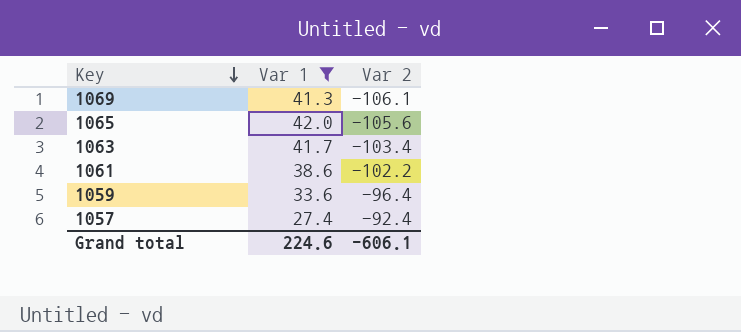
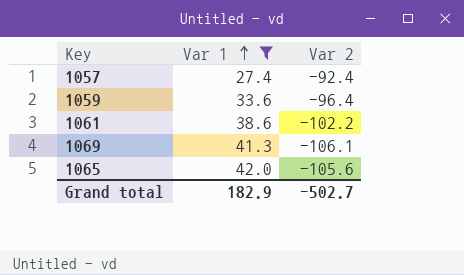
row order: Key descending -> Var 1 ascending
row 1063: 41.7 | -103.4 -> none
Grand total | Var 1: 224.6 -> 182.9
Grand total | Var 2: -606.1 -> -502.7

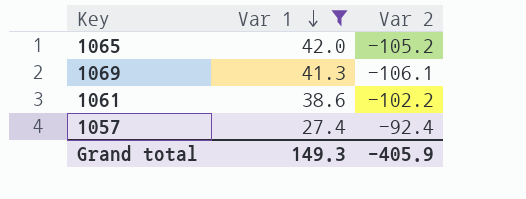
row order: Var 1 ascending -> Var 1 descending
row 1059: 33.6 | -96.4 -> none
1065 | Var 2: -105.6 -> -105.2
Grand total | Var 1: 182.9 -> 149.3
Grand total | Var 2: -502.7 -> -405.9

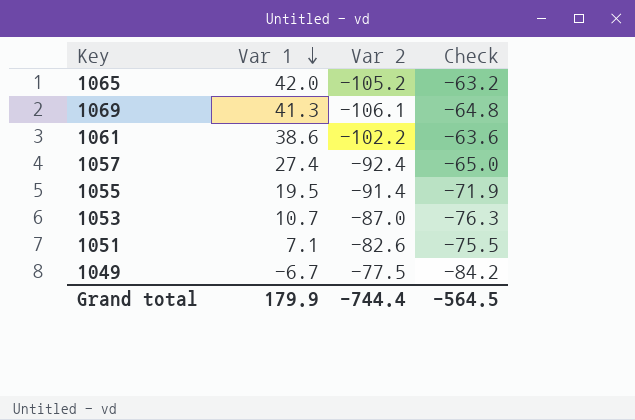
filter: Var 1 >= 27.4 -> none
column Check | formula: none -> [Var 1] + [Var 2]
Grand total | Var 1: 149.3 -> 179.9
Grand total | Var 2: -405.9 -> -744.4

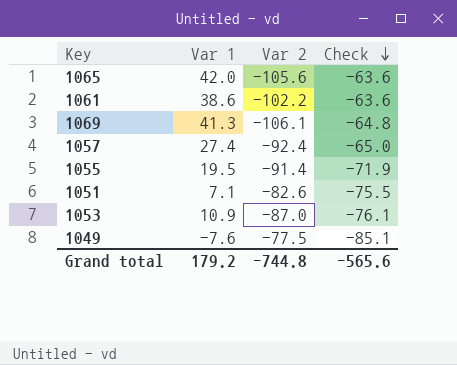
row order: Var 1 descending -> Check descending
1065 | Var 2: -105.2 -> -105.6
1065 | Check: -63.2 -> -63.6
1053 | Var 1: 10.7 -> 10.9
1053 | Check: -76.3 -> -76.1
1049 | Var 1: -6.7 -> -7.6
1049 | Check: -84.2 -> -85.1
Grand total | Var 1: 179.9 -> 179.2
Grand total | Var 2: -744.4 -> -744.8
Grand total | Check: -564.5 -> -565.6

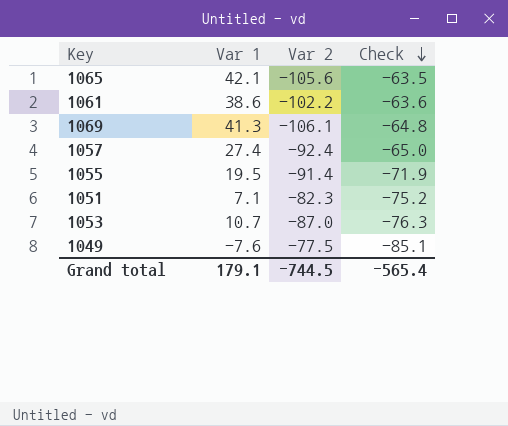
1065 | Var 1: 42.0 -> 42.1
1065 | Check: -63.6 -> -63.5
1051 | Var 2: -82.6 -> -82.3
1051 | Check: -75.5 -> -75.2
1053 | Var 1: 10.9 -> 10.7
1053 | Check: -76.1 -> -76.3
Grand total | Var 1: 179.2 -> 179.1
Grand total | Var 2: -744.8 -> -744.5
Grand total | Check: -565.6 -> -565.4

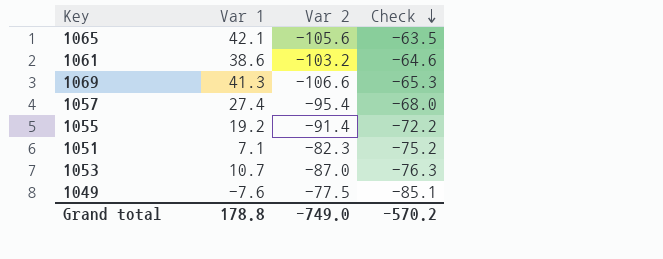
1061 | Var 2: -102.2 -> -103.2
1061 | Check: -63.6 -> -64.6
1069 | Var 2: -106.1 -> -106.6
1069 | Check: -64.8 -> -65.3
1057 | Var 2: -92.4 -> -95.4
1057 | Check: -65.0 -> -68.0
1055 | Var 1: 19.5 -> 19.2
1055 | Check: -71.9 -> -72.2
Grand total | Var 1: 179.1 -> 178.8
Grand total | Var 2: -744.5 -> -749.0
Grand total | Check: -565.4 -> -570.2

